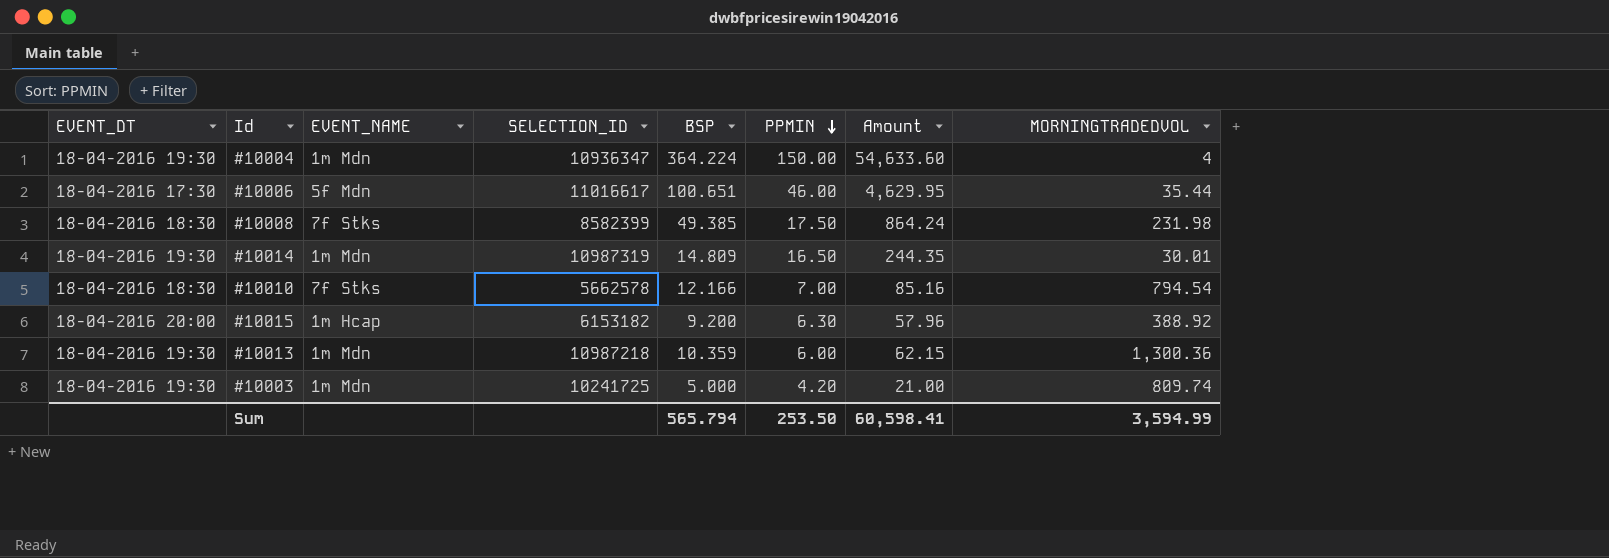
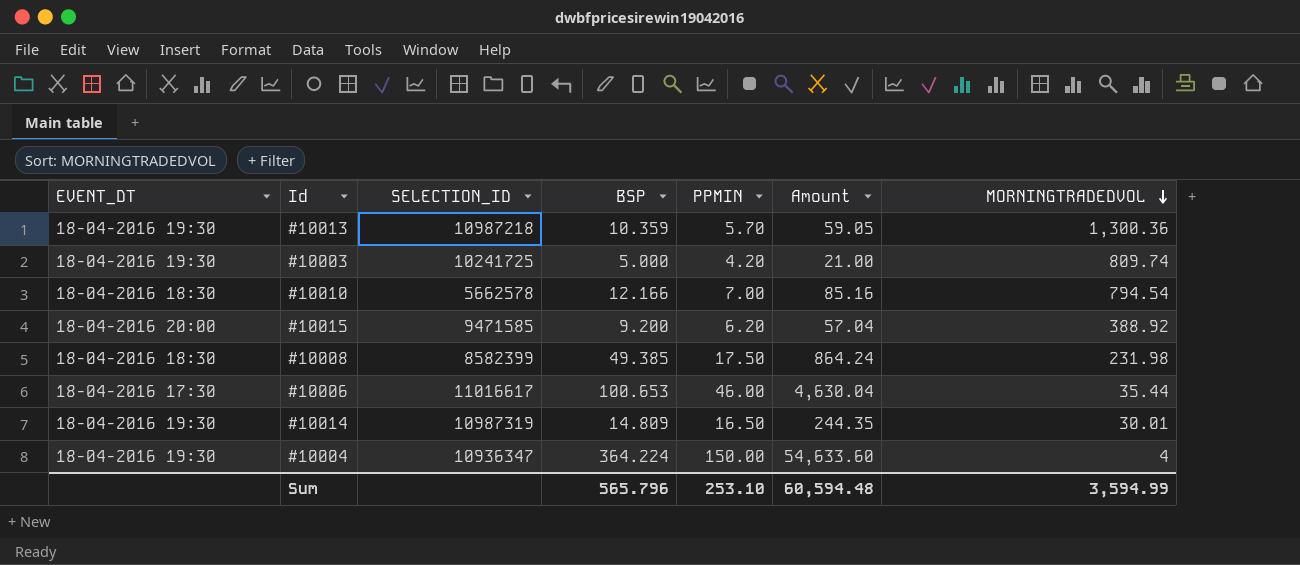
row order: PPMIN descending -> MORNINGTRADEDVOL descending
column EVENT_NAME | position: 3 -> none
#10013 | PPMIN: 6.00 -> 5.70
#10013 | Amount: 62.15 -> 59.05
#10015 | SELECTION_ID: 6153182 -> 9471585
#10015 | PPMIN: 6.30 -> 6.20
#10015 | Amount: 57.96 -> 57.04
#10006 | BSP: 100.651 -> 100.653
#10006 | Amount: 4,629.95 -> 4,630.04
Sum | BSP: 565.794 -> 565.796
Sum | PPMIN: 253.50 -> 253.10
Sum | Amount: 60,598.41 -> 60,594.48

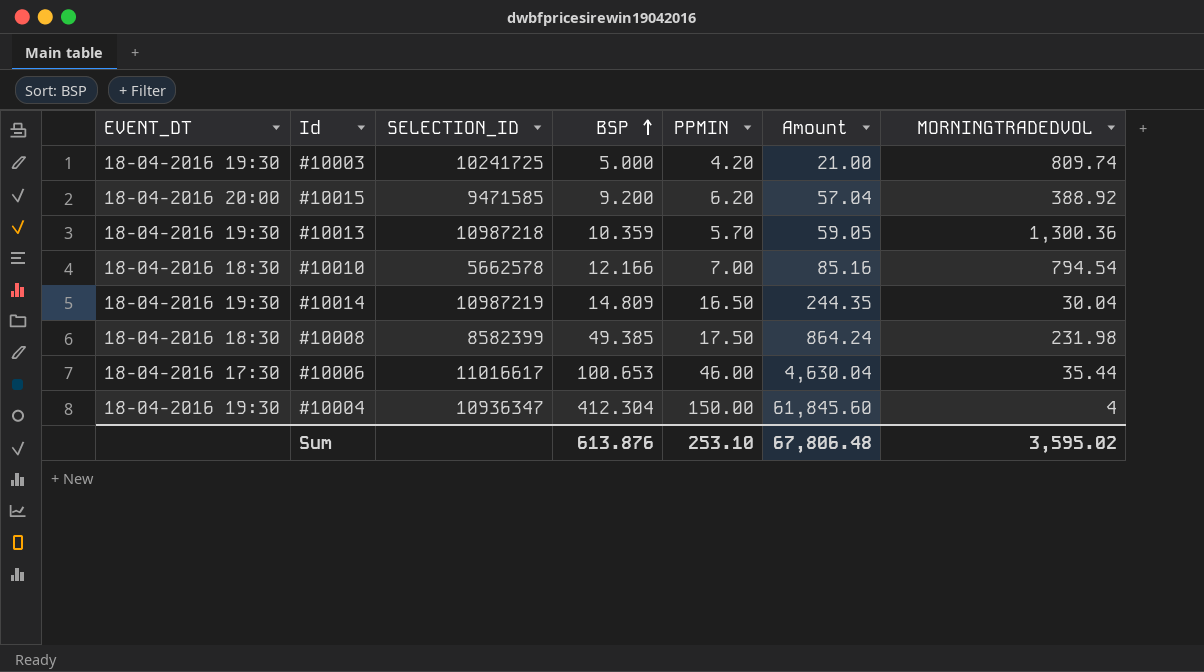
row order: MORNINGTRADEDVOL descending -> BSP ascending
#10014 | SELECTION_ID: 10987319 -> 10987219
#10014 | MORNINGTRADEDVOL: 30.01 -> 30.04
#10004 | BSP: 364.224 -> 412.304
#10004 | Amount: 54,633.60 -> 61,845.60
Sum | BSP: 565.796 -> 613.876
Sum | Amount: 60,594.48 -> 67,806.48
Sum | MORNINGTRADEDVOL: 3,594.99 -> 3,595.02

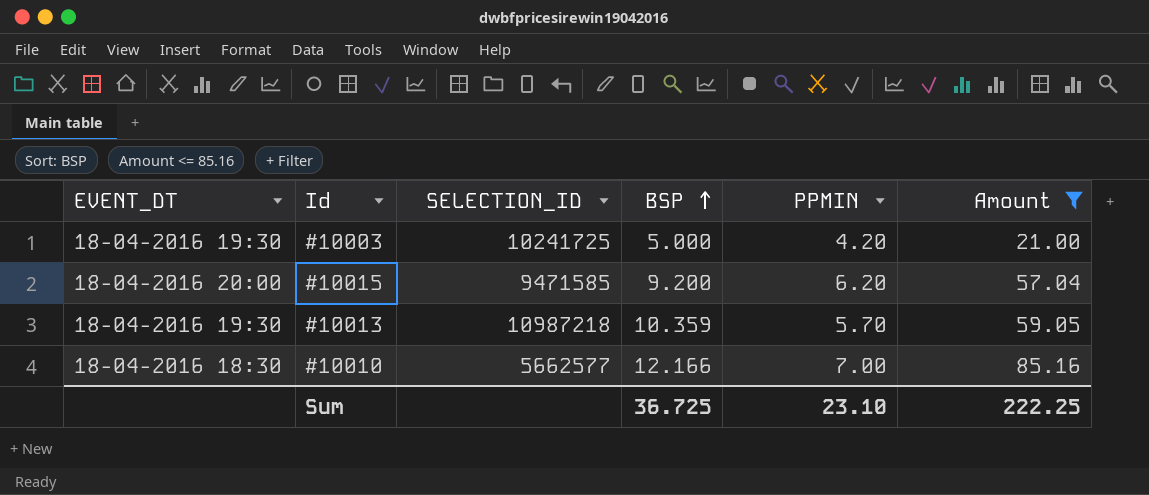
filter: none -> Amount <= 85.16
column MORNINGTRADEDVOL | position: 7 -> none
#10010 | SELECTION_ID: 5662578 -> 5662577
Sum | BSP: 613.876 -> 36.725
Sum | PPMIN: 253.10 -> 23.10
Sum | Amount: 67,806.48 -> 222.25

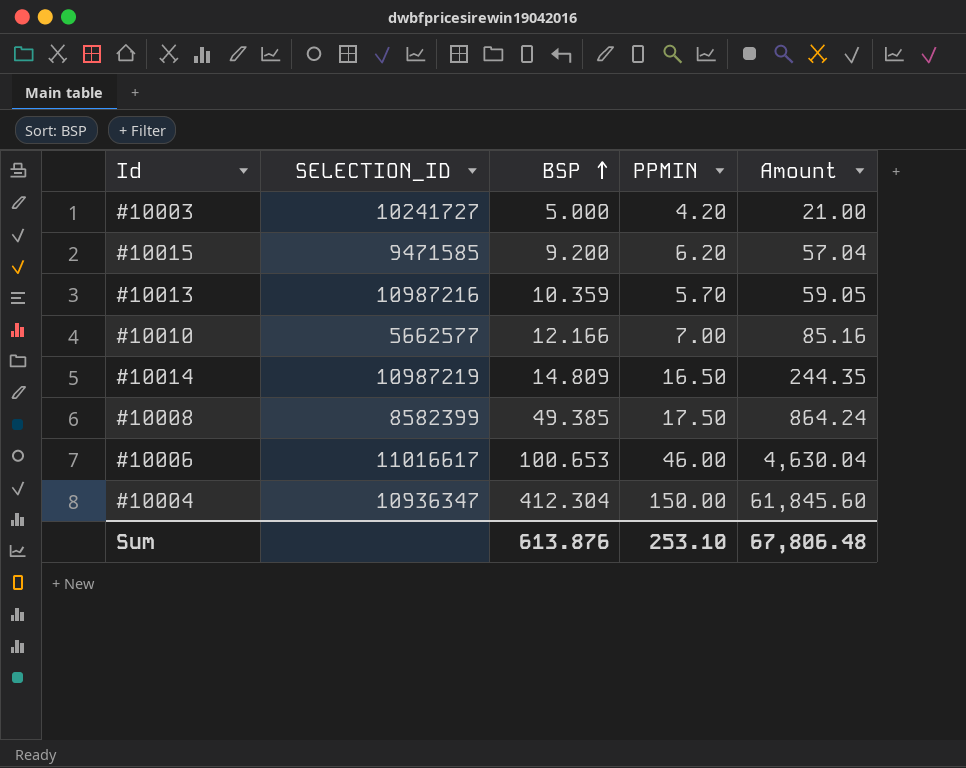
filter: Amount <= 85.16 -> none
column EVENT_DT | position: 1 -> none
#10003 | SELECTION_ID: 10241725 -> 10241727
#10013 | SELECTION_ID: 10987218 -> 10987216
Sum | BSP: 36.725 -> 613.876
Sum | PPMIN: 23.10 -> 253.10
Sum | Amount: 222.25 -> 67,806.48

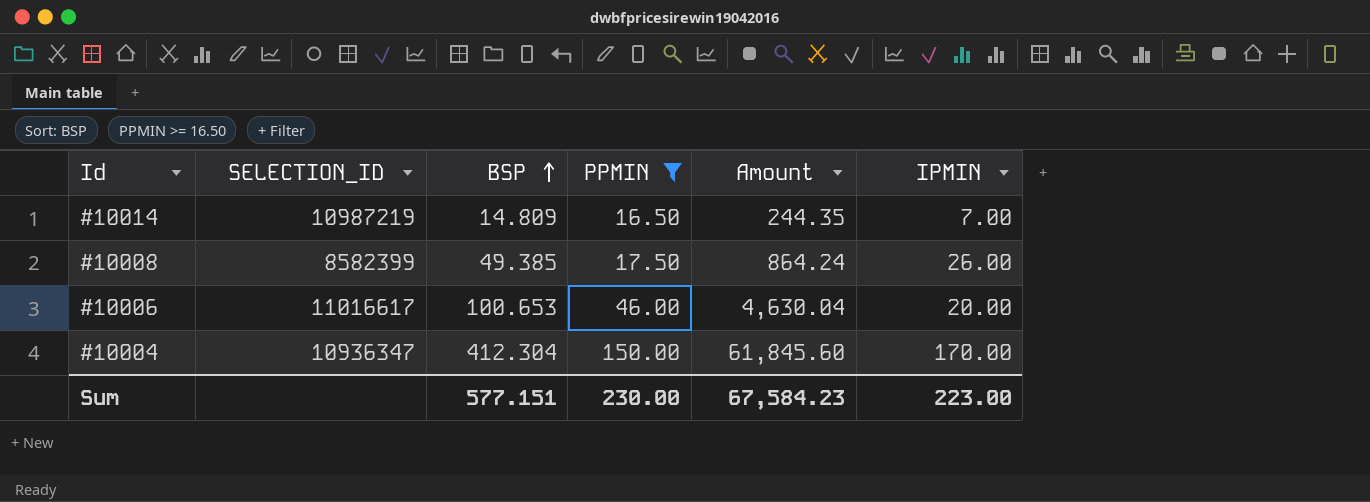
filter: none -> PPMIN >= 16.50
column IPMIN | position: none -> 6
Sum | BSP: 613.876 -> 577.151
Sum | PPMIN: 253.10 -> 230.00
Sum | Amount: 67,806.48 -> 67,584.23

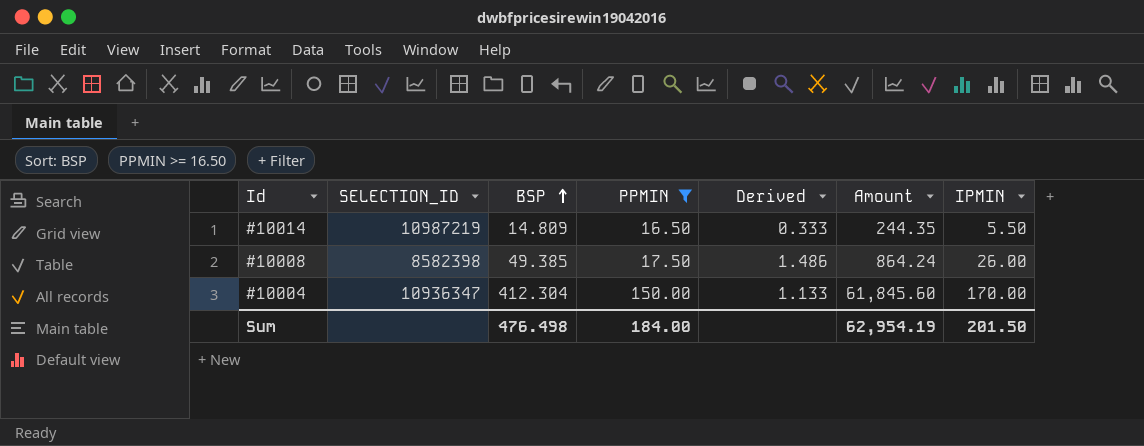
column Derived | formula: none -> [IPMIN] / [PPMIN]
row #10006: 11016617 | 100.653 | 46.00 | 4,630.04 | 20.00 -> none
#10014 | IPMIN: 7.00 -> 5.50
#10008 | SELECTION_ID: 8582399 -> 8582398
Sum | BSP: 577.151 -> 476.498
Sum | PPMIN: 230.00 -> 184.00
Sum | Amount: 67,584.23 -> 62,954.19
Sum | IPMIN: 223.00 -> 201.50

